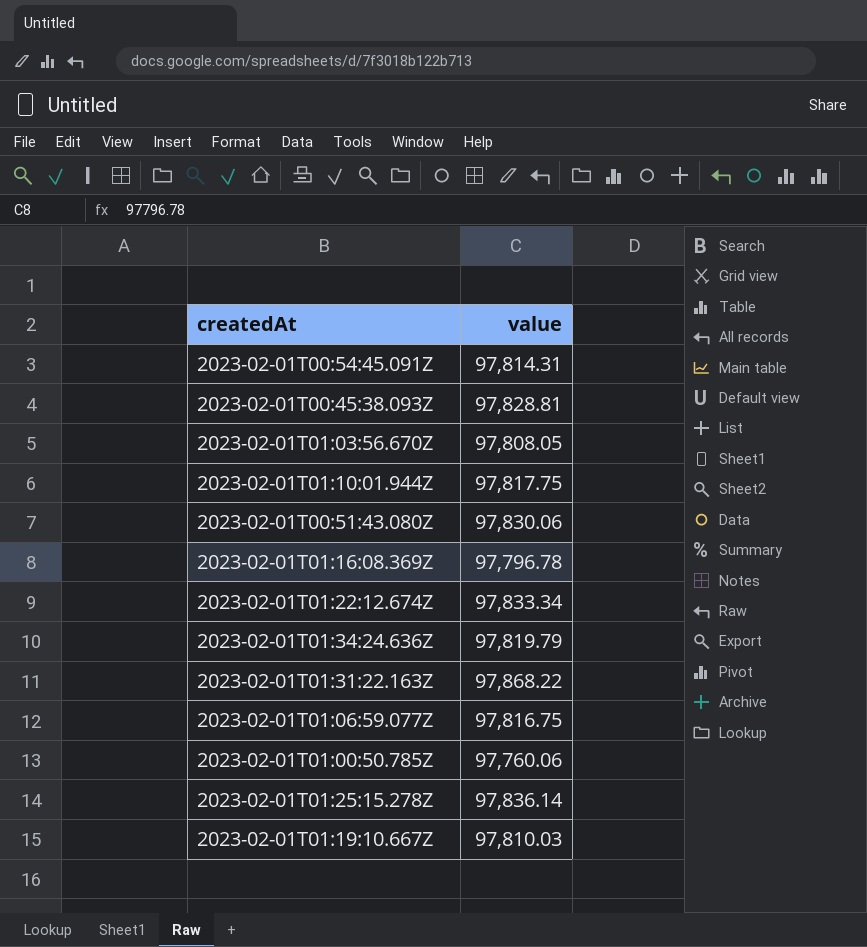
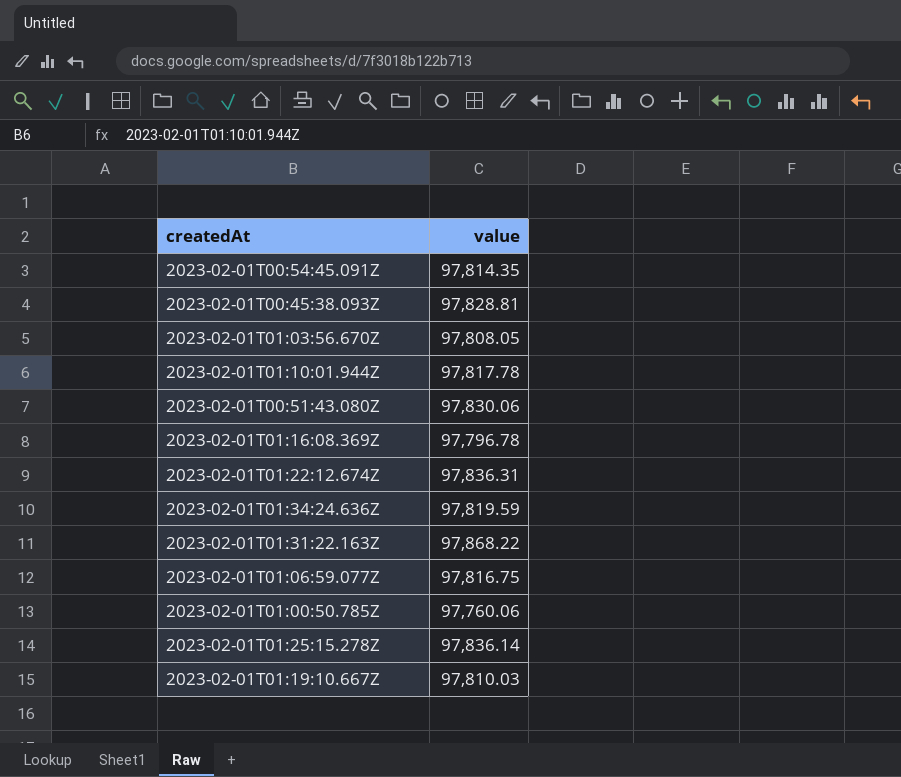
2023-02-01T00:54:45.091Z | value: 97,814.31 -> 97,814.35
2023-02-01T01:10:01.944Z | value: 97,817.75 -> 97,817.78
2023-02-01T01:22:12.674Z | value: 97,833.34 -> 97,836.31
2023-02-01T01:34:24.636Z | value: 97,819.79 -> 97,819.59

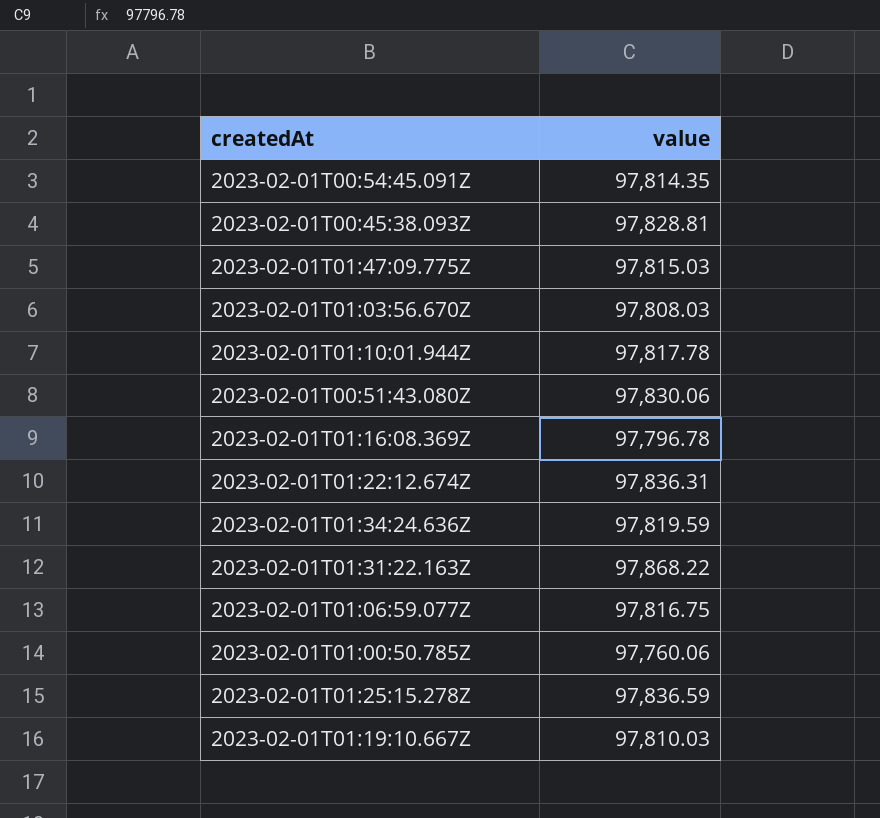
row 2023-02-01T01:47:09.775Z: none -> 97,815.03
2023-02-01T01:03:56.670Z | value: 97,808.05 -> 97,808.03
2023-02-01T01:25:15.278Z | value: 97,836.14 -> 97,836.59

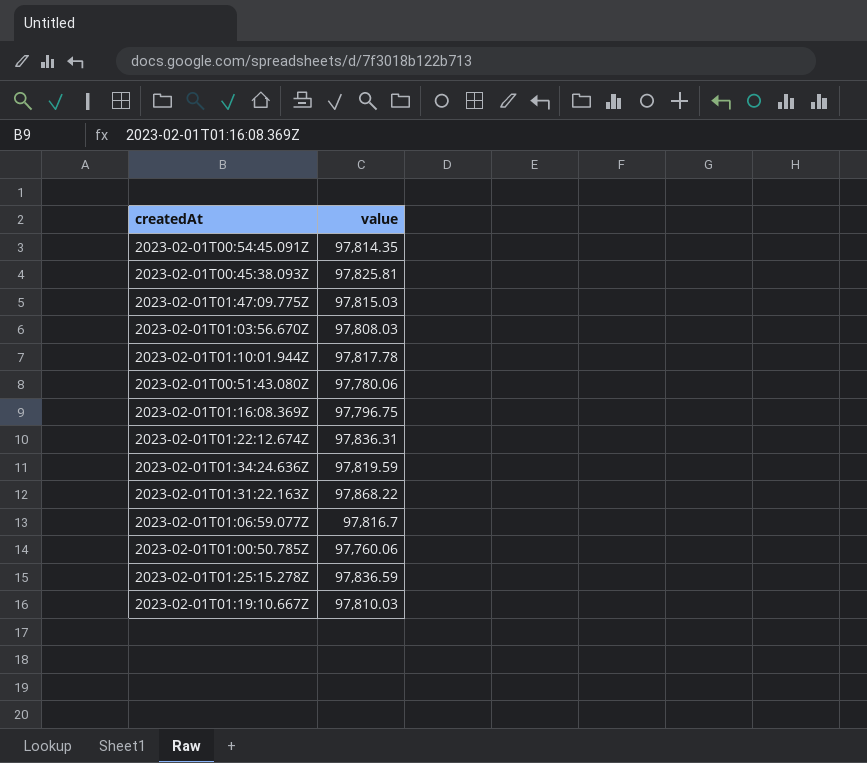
2023-02-01T00:45:38.093Z | value: 97,828.81 -> 97,825.81
2023-02-01T00:51:43.080Z | value: 97,830.06 -> 97,780.06
2023-02-01T01:16:08.369Z | value: 97,796.78 -> 97,796.75
2023-02-01T01:06:59.077Z | value: 97,816.75 -> 97,816.7

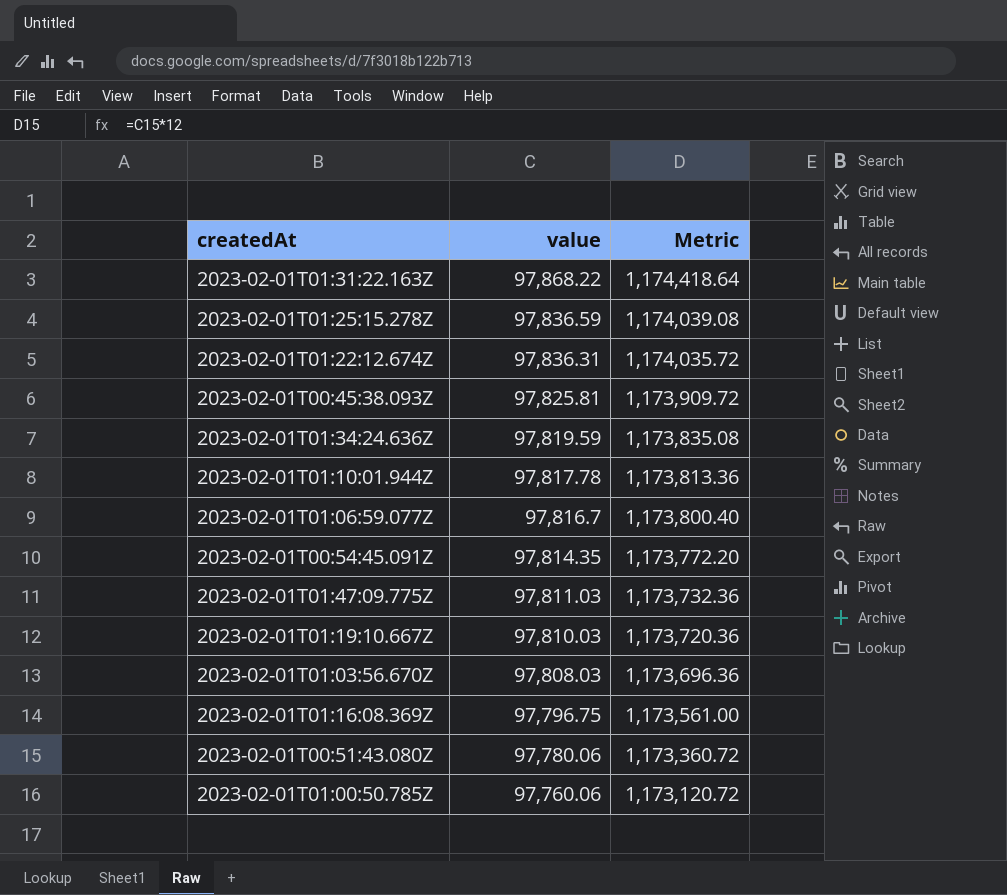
row order: none -> value descending
column Metric | formula: none -> [value] * 12
2023-02-01T01:47:09.775Z | value: 97,815.03 -> 97,811.03

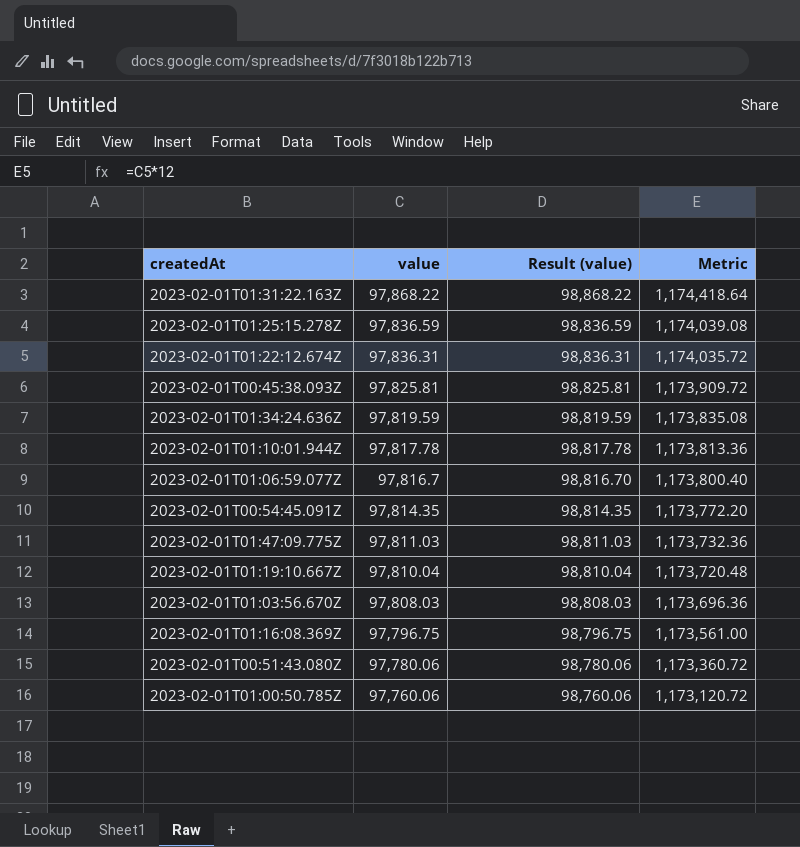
column Result (value) | formula: none -> [value] + 1000
2023-02-01T01:19:10.667Z | value: 97,810.03 -> 97,810.04
2023-02-01T01:19:10.667Z | Metric: 1,173,720.36 -> 1,173,720.48

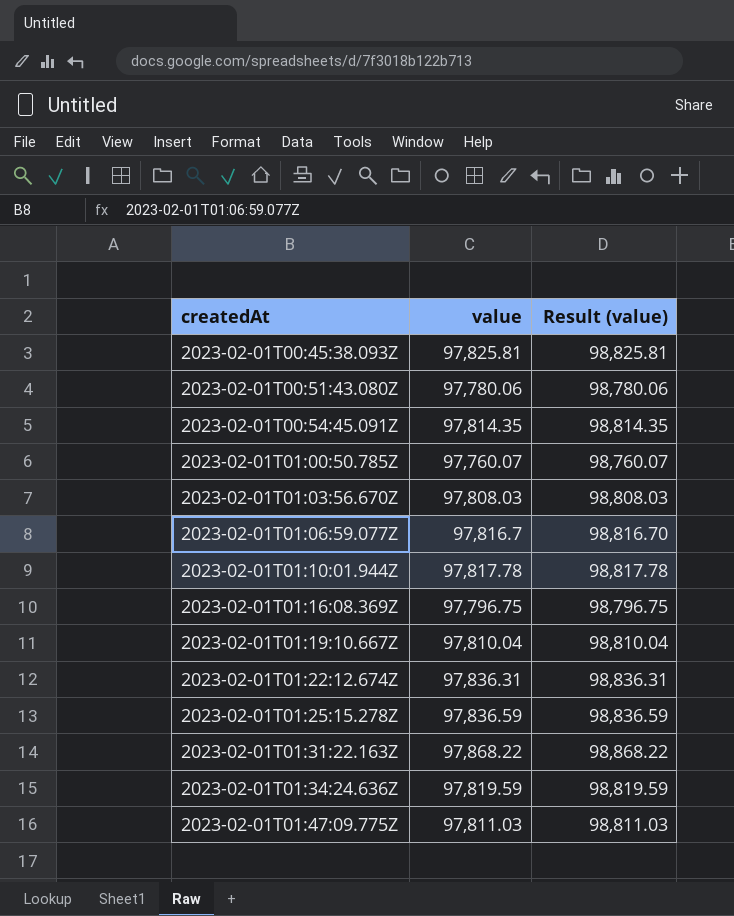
row order: value descending -> createdAt ascending
column Metric | formula: [value] * 12 -> none
2023-02-01T01:00:50.785Z | value: 97,760.06 -> 97,760.07
2023-02-01T01:00:50.785Z | Result (value): 98,760.06 -> 98,760.07

